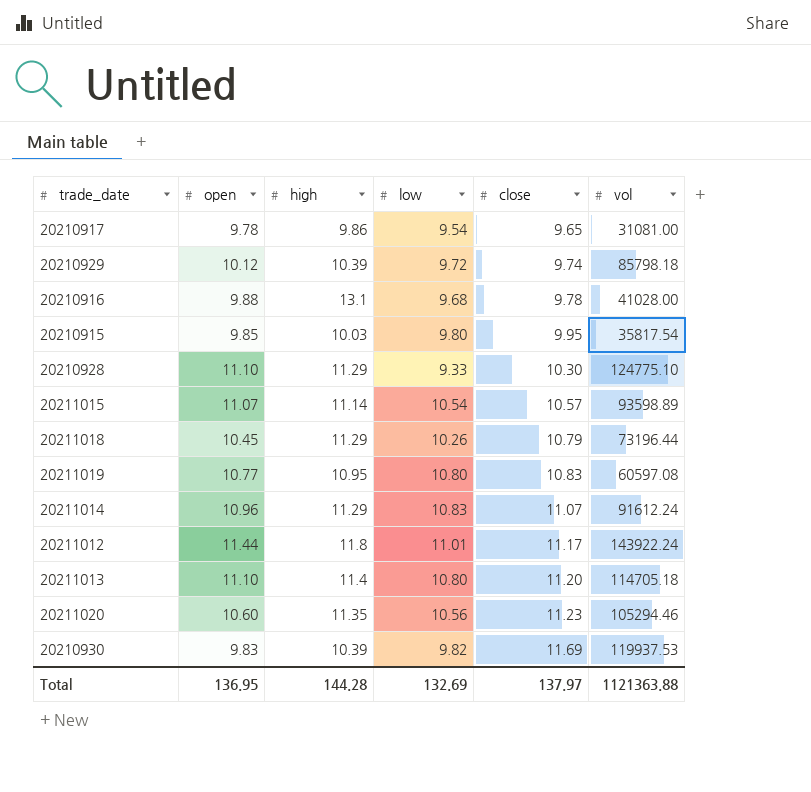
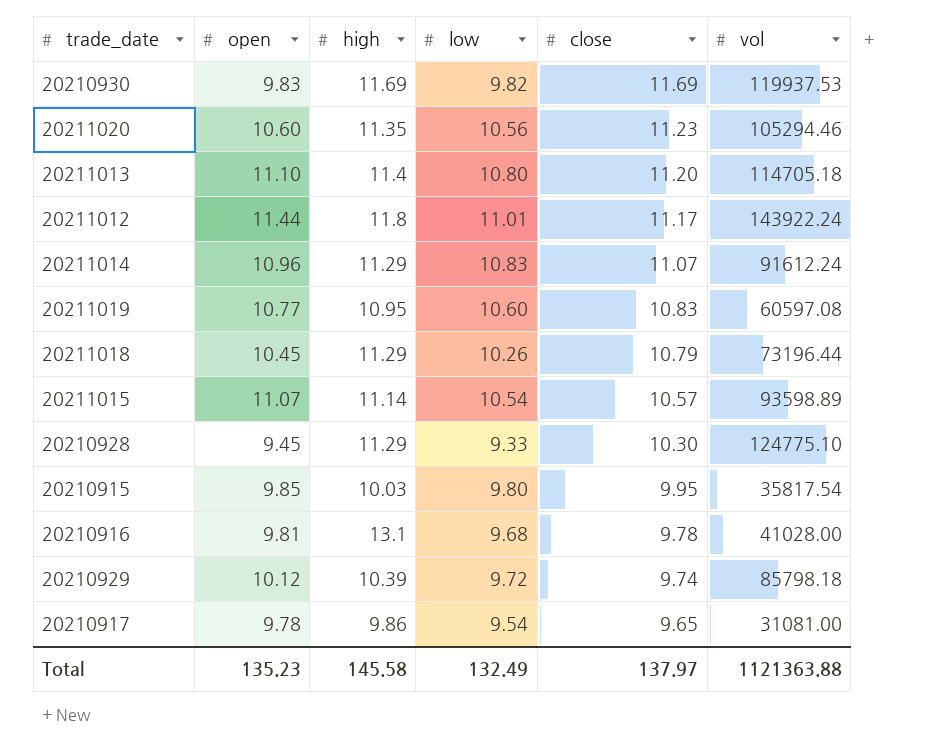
row order: close ascending -> close descending
20210930 | high: 10.39 -> 11.69
20211019 | low: 10.80 -> 10.60
20210928 | open: 11.10 -> 9.45
20210916 | open: 9.88 -> 9.81
Total | open: 136.95 -> 135.23
Total | high: 144.28 -> 145.58
Total | low: 132.69 -> 132.49

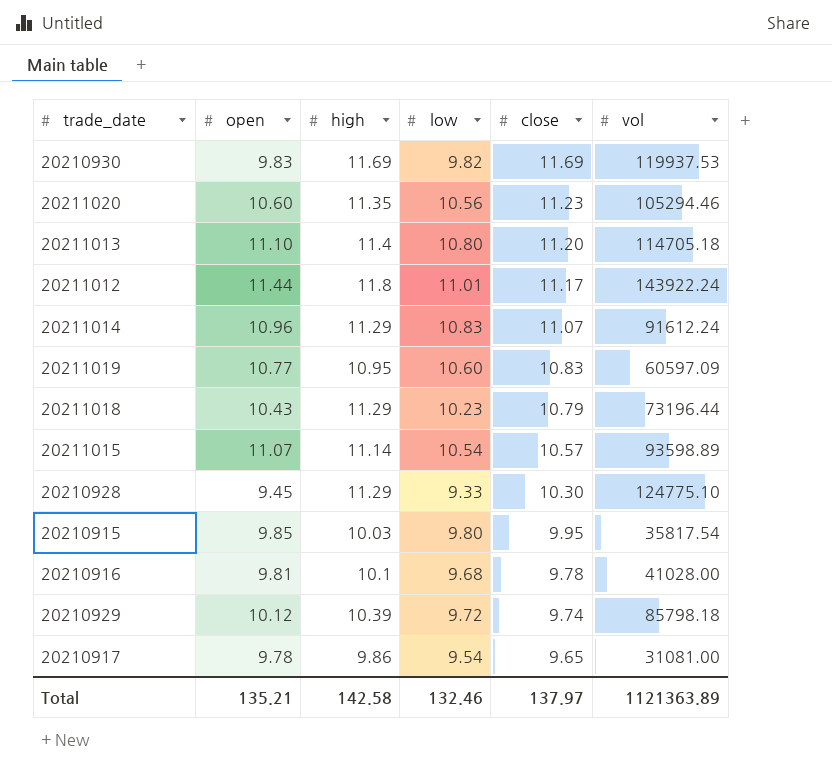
20211019 | vol: 60597.08 -> 60597.09
20211018 | open: 10.45 -> 10.43
20211018 | low: 10.26 -> 10.23
20210916 | high: 13.1 -> 10.1
Total | open: 135.23 -> 135.21
Total | high: 145.58 -> 142.58
Total | low: 132.49 -> 132.46
Total | vol: 1121363.88 -> 1121363.89

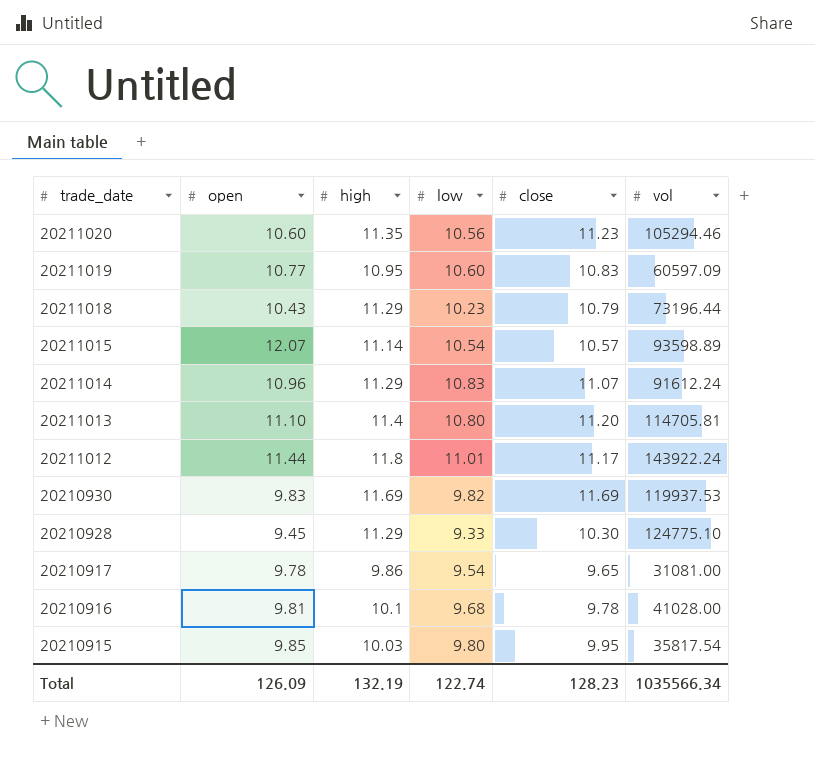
row order: close descending -> trade_date descending
row 20210929: 10.12 | 10.39 | 9.72 | 9.74 | 85798.18 -> none
20211015 | open: 11.07 -> 12.07
20211013 | vol: 114705.18 -> 114705.81
Total | open: 135.21 -> 126.09
Total | high: 142.58 -> 132.19
Total | low: 132.46 -> 122.74
Total | close: 137.97 -> 128.23
Total | vol: 1121363.89 -> 1035566.34

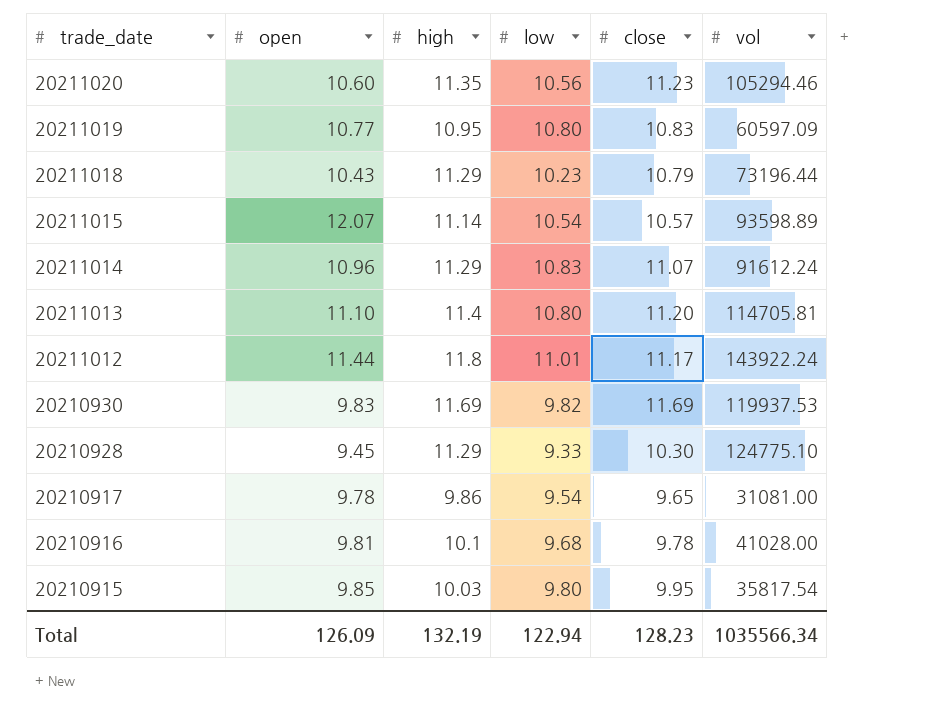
20211019 | low: 10.60 -> 10.80
Total | low: 122.74 -> 122.94

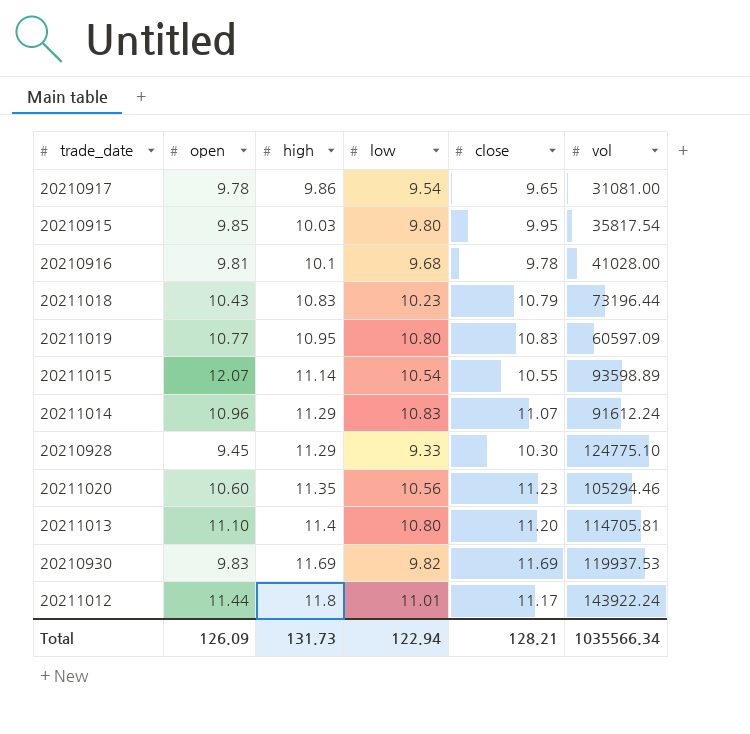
row order: trade_date descending -> high ascending
20211018 | high: 11.29 -> 10.83
20211015 | close: 10.57 -> 10.55
Total | high: 132.19 -> 131.73
Total | close: 128.23 -> 128.21

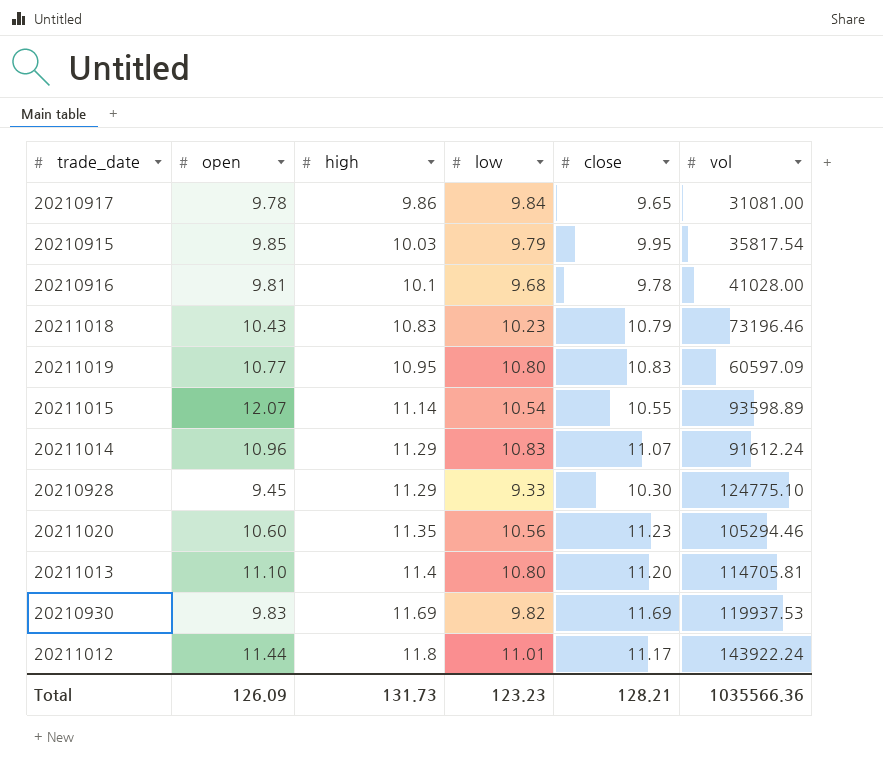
20210917 | low: 9.54 -> 9.84
20210915 | low: 9.80 -> 9.79
20211018 | vol: 73196.44 -> 73196.46
Total | low: 122.94 -> 123.23
Total | vol: 1035566.34 -> 1035566.36

